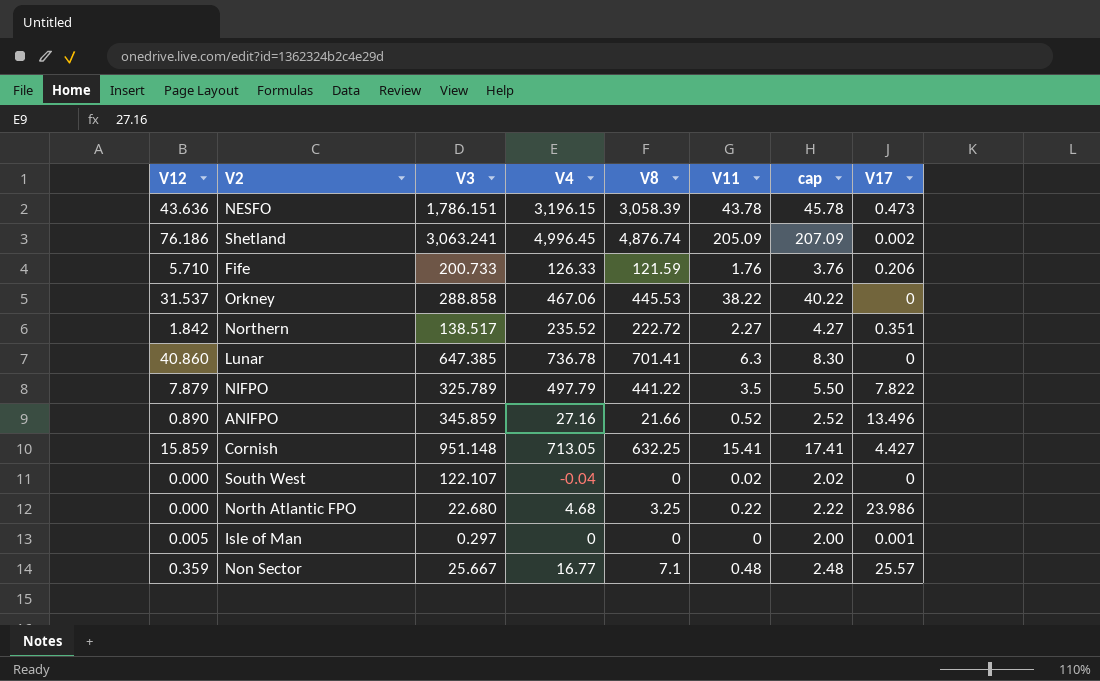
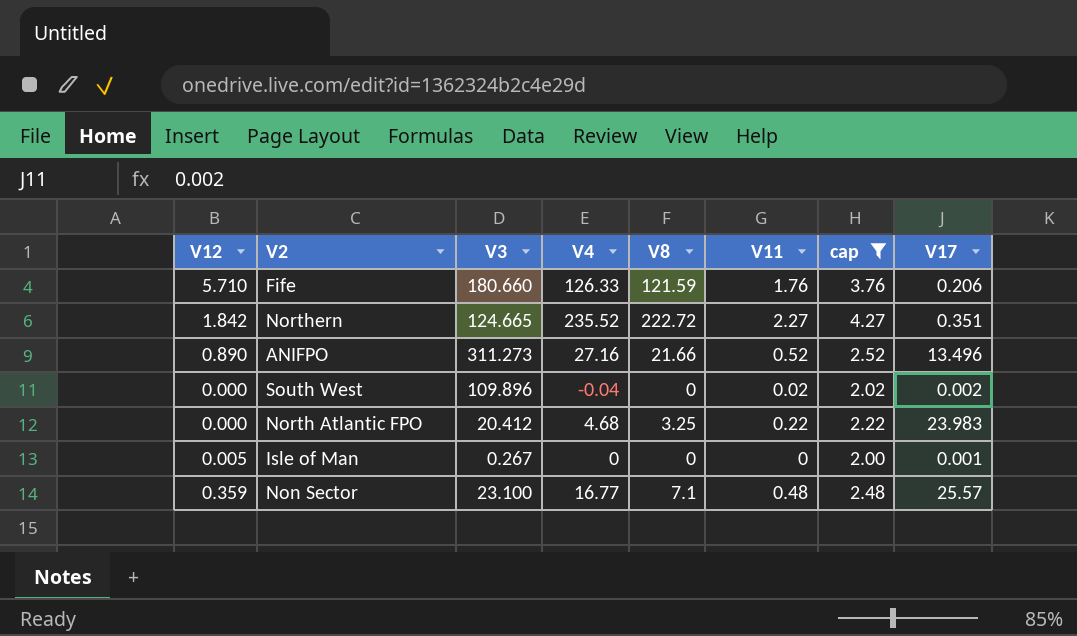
filter: none -> cap <= 4.27
Fife | V3: 200.733 -> 180.660
Northern | V3: 138.517 -> 124.665
ANIFPO | V3: 345.859 -> 311.273
South West | V3: 122.107 -> 109.896
South West | V17: 0 -> 0.002
North Atlantic FPO | V3: 22.680 -> 20.412
North Atlantic FPO | V17: 23.986 -> 23.983
Isle of Man | V3: 0.297 -> 0.267
Non Sector | V3: 25.667 -> 23.100

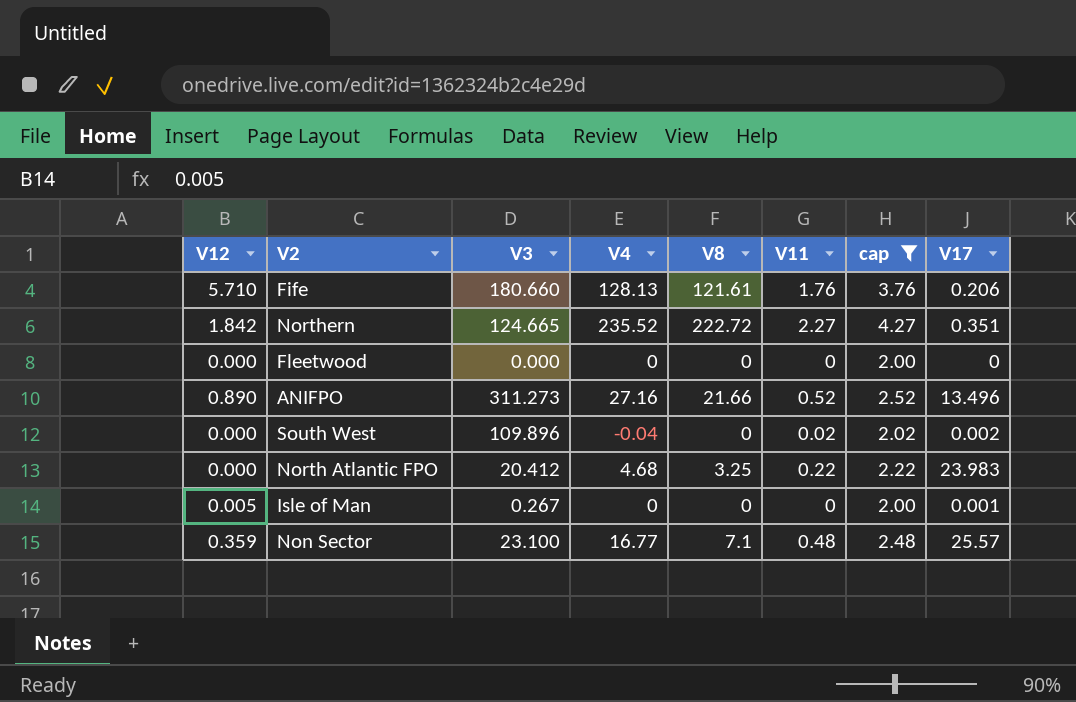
Fife | V4: 126.33 -> 128.13
Fife | V8: 121.59 -> 121.61
row Fleetwood: none -> 0.000 | 0.000 | 0 | 0 | 0 | 2.00 | 0

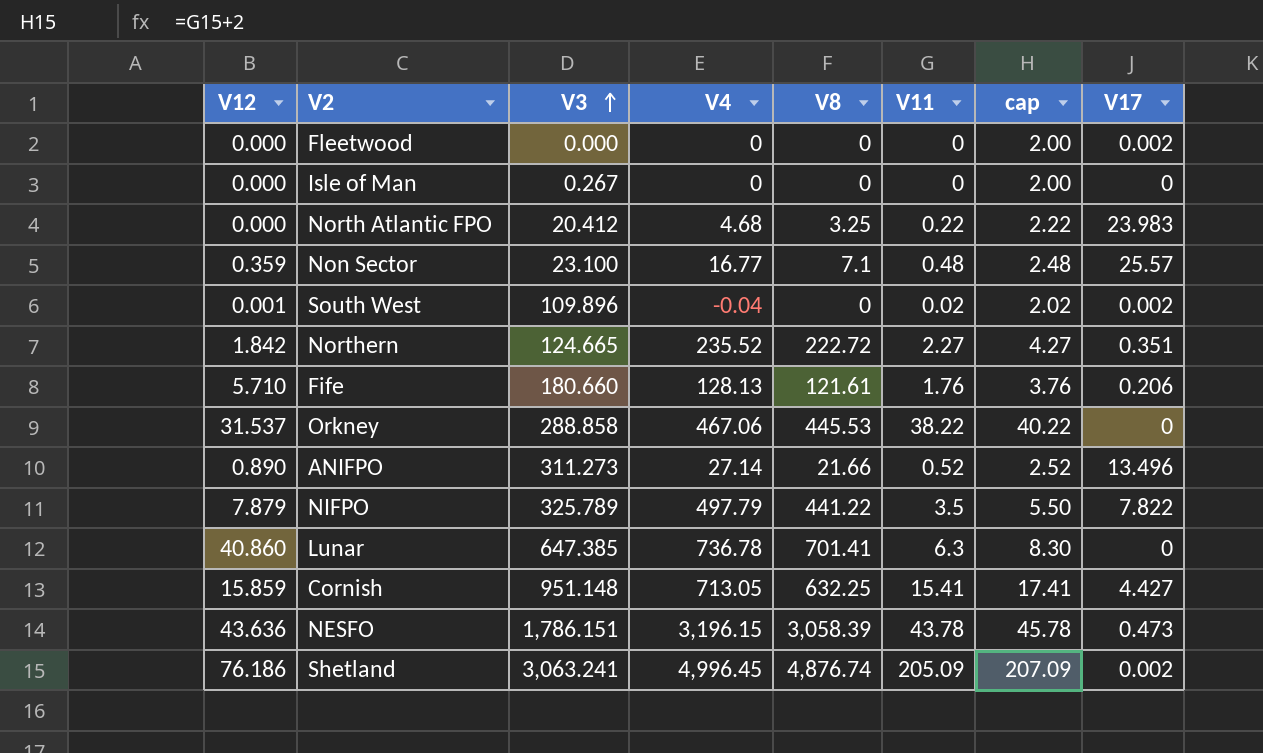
filter: cap <= 4.27 -> none
row order: none -> V3 ascending
Fleetwood | V17: 0 -> 0.002
Isle of Man | V12: 0.005 -> 0.000
Isle of Man | V17: 0.001 -> 0
South West | V12: 0.000 -> 0.001
ANIFPO | V4: 27.16 -> 27.14

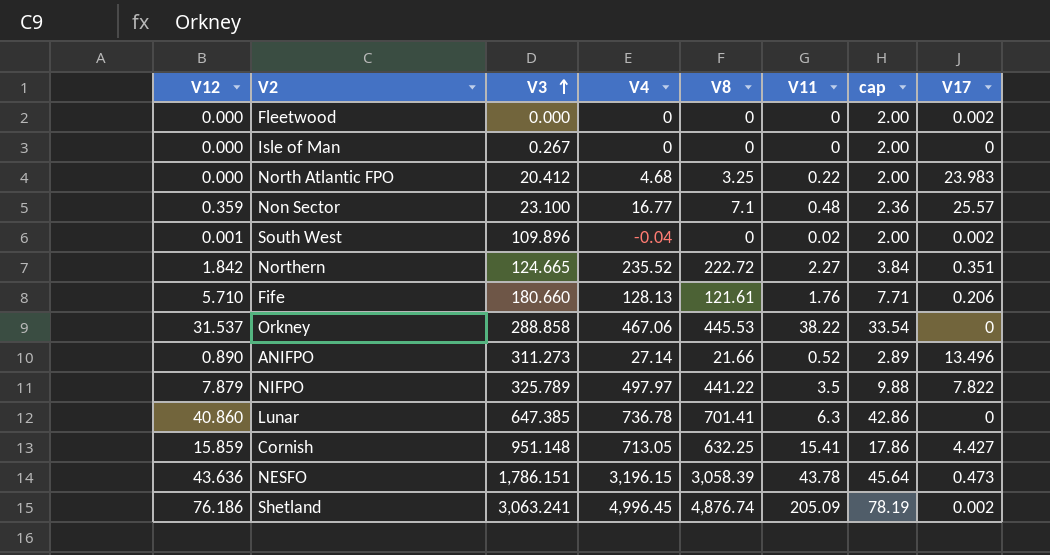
column cap | formula: [V11] + 2 -> [V12] + 2
NIFPO | V4: 497.79 -> 497.97

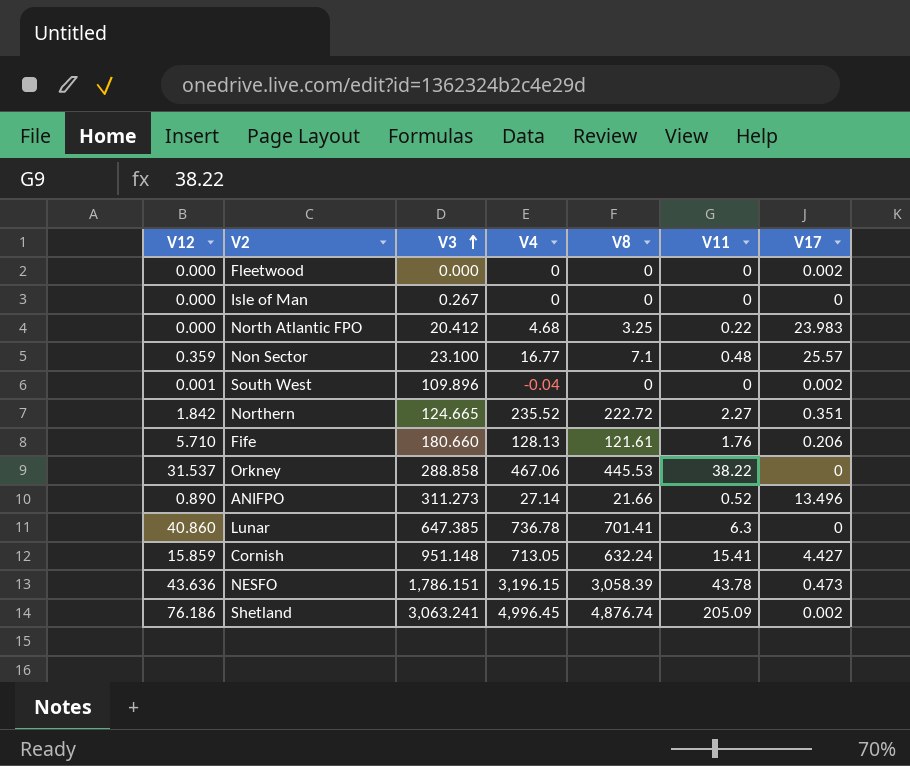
column cap | formula: [V12] + 2 -> none
row NIFPO: 7.879 | 325.789 | 497.97 | 441.22 | 3.5 | 9.88 | 7.822 -> none
South West | V11: 0.02 -> 0
Cornish | V8: 632.25 -> 632.24

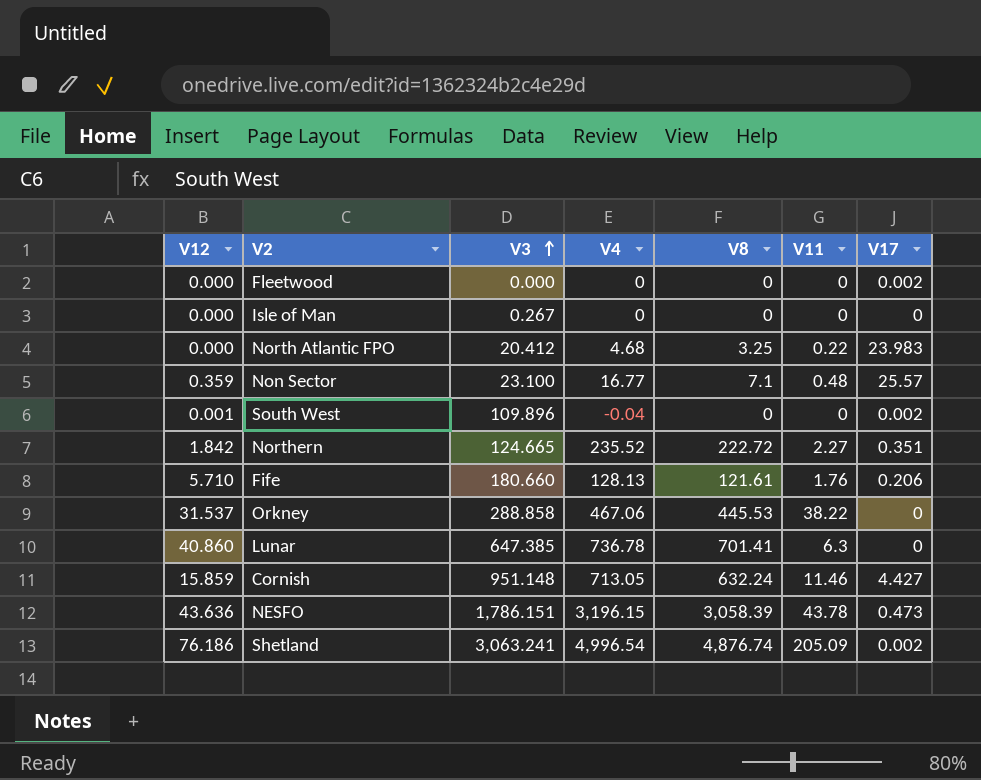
row ANIFPO: 0.890 | 311.273 | 27.14 | 21.66 | 0.52 | 13.496 -> none
Cornish | V11: 15.41 -> 11.46
Shetland | V4: 4,996.45 -> 4,996.54

